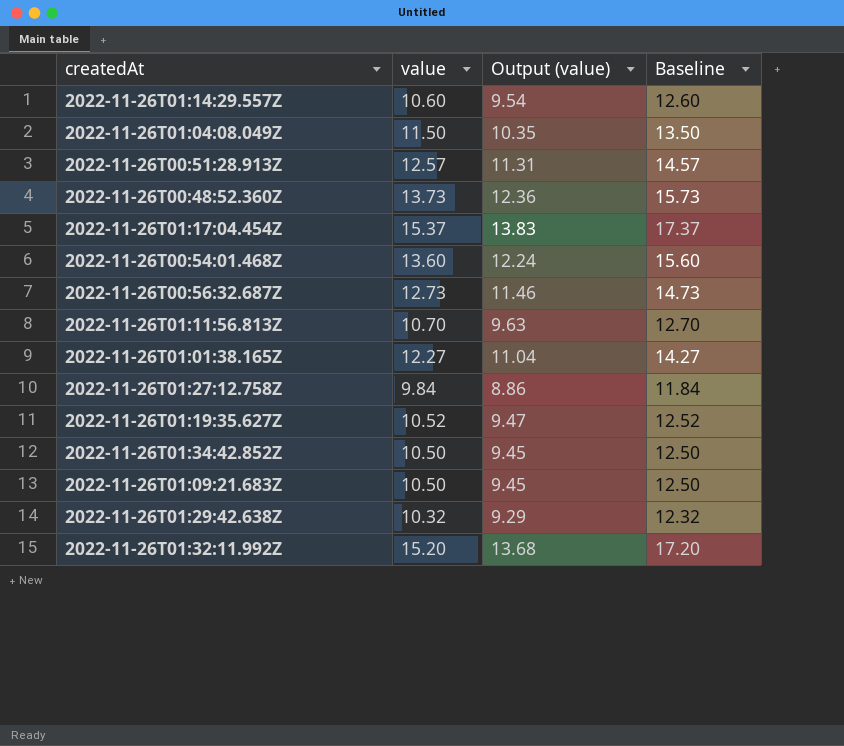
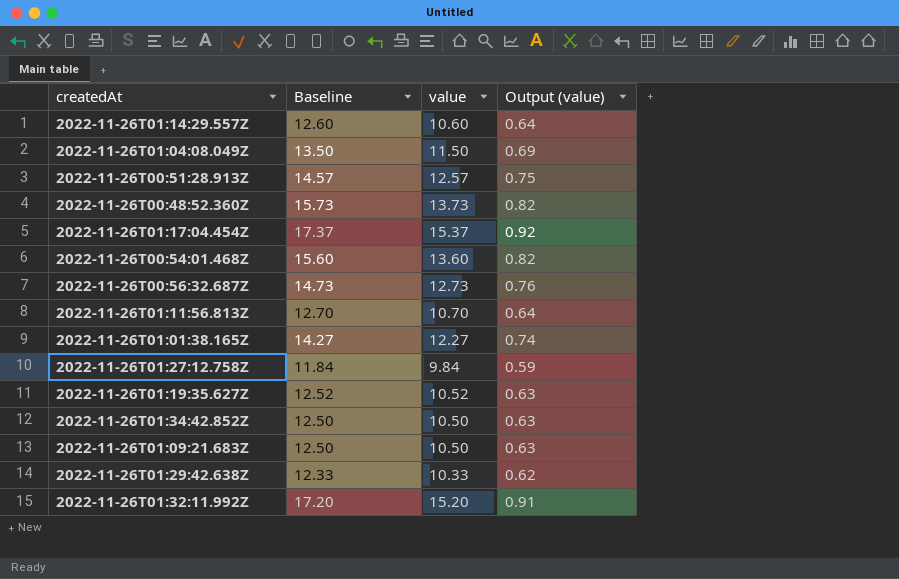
column Baseline | position: 4 -> 2
column Output (value) | formula: [value] * 0.9 -> [value] * 0.06
2022-11-26T01:29:42.638Z | Baseline: 12.32 -> 12.33
2022-11-26T01:29:42.638Z | value: 10.32 -> 10.33

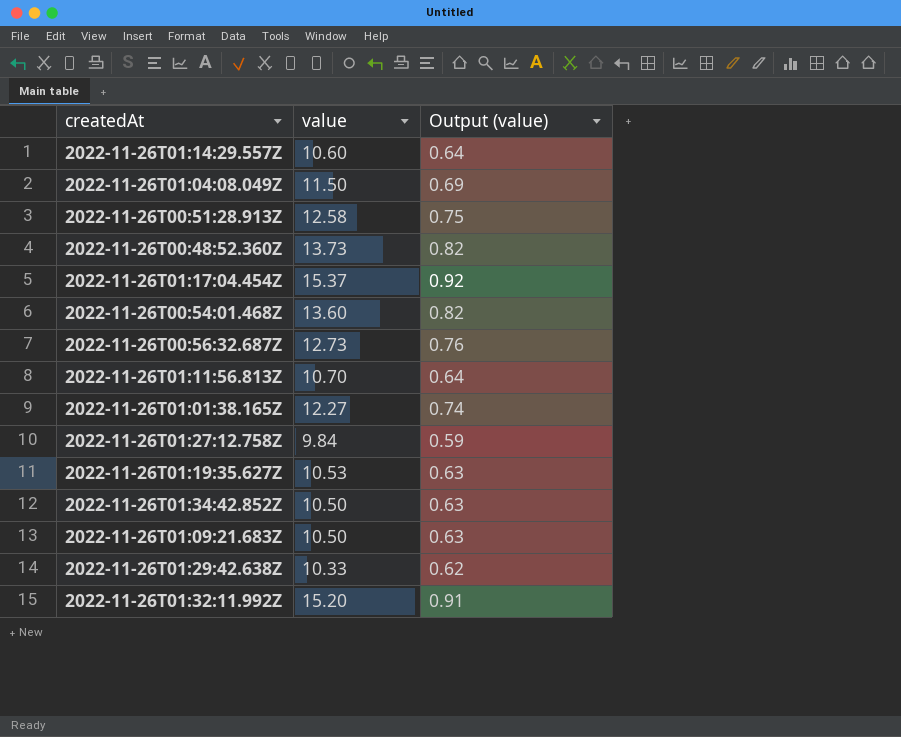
column Baseline | formula: [value] + 2 -> none
2022-11-26T00:51:28.913Z | value: 12.57 -> 12.58
2022-11-26T01:19:35.627Z | value: 10.52 -> 10.53

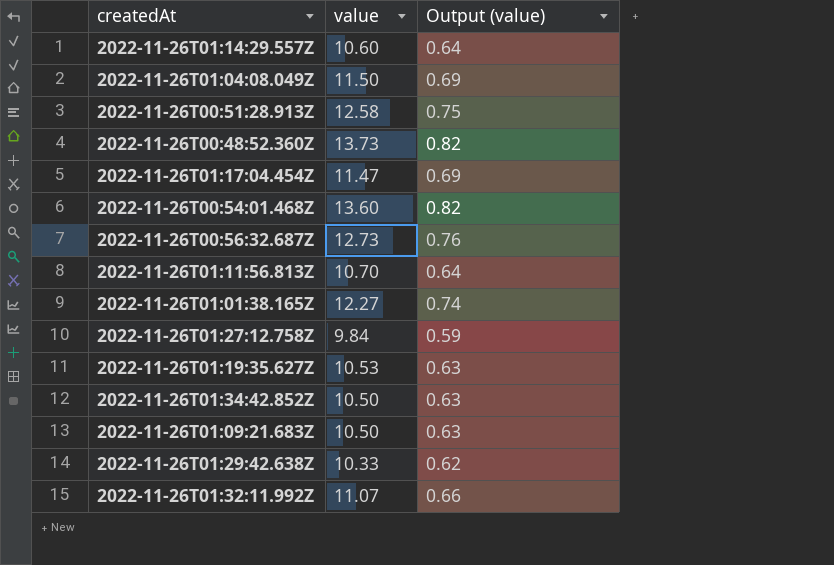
2022-11-26T01:17:04.454Z | value: 15.37 -> 11.47
2022-11-26T01:17:04.454Z | Output (value): 0.92 -> 0.69
2022-11-26T01:32:11.992Z | value: 15.20 -> 11.07
2022-11-26T01:32:11.992Z | Output (value): 0.91 -> 0.66

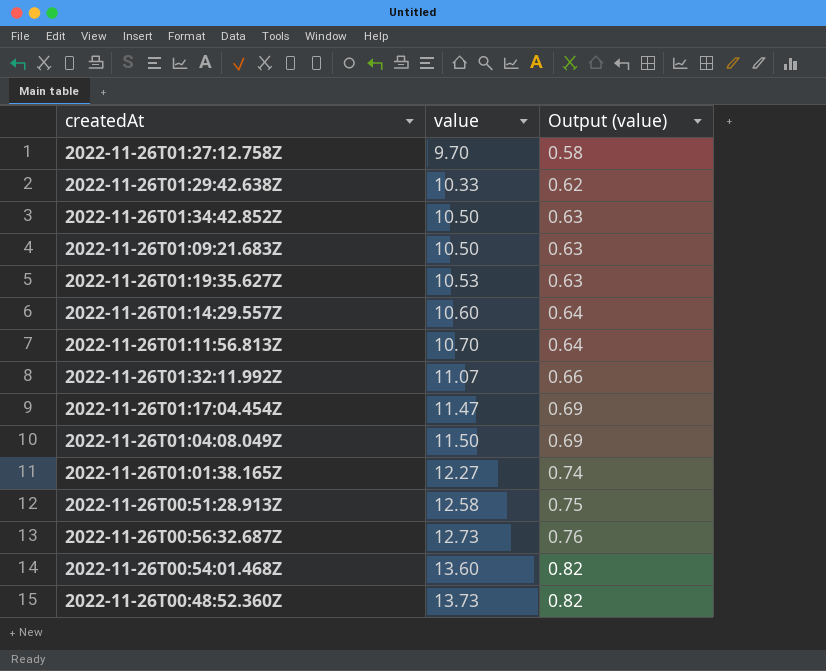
row order: none -> value ascending
2022-11-26T01:27:12.758Z | value: 9.84 -> 9.70
2022-11-26T01:27:12.758Z | Output (value): 0.59 -> 0.58

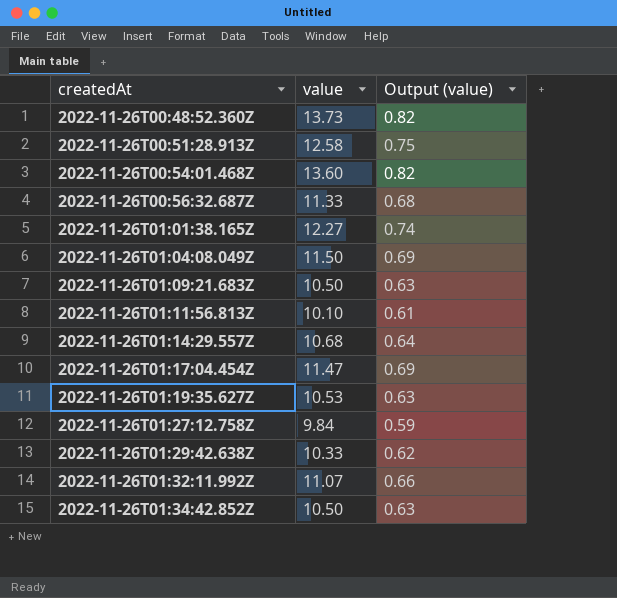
row order: value ascending -> createdAt ascending
2022-11-26T00:56:32.687Z | value: 12.73 -> 11.33
2022-11-26T00:56:32.687Z | Output (value): 0.76 -> 0.68
2022-11-26T01:11:56.813Z | value: 10.70 -> 10.10
2022-11-26T01:11:56.813Z | Output (value): 0.64 -> 0.61
2022-11-26T01:14:29.557Z | value: 10.60 -> 10.68
2022-11-26T01:27:12.758Z | value: 9.70 -> 9.84
2022-11-26T01:27:12.758Z | Output (value): 0.58 -> 0.59

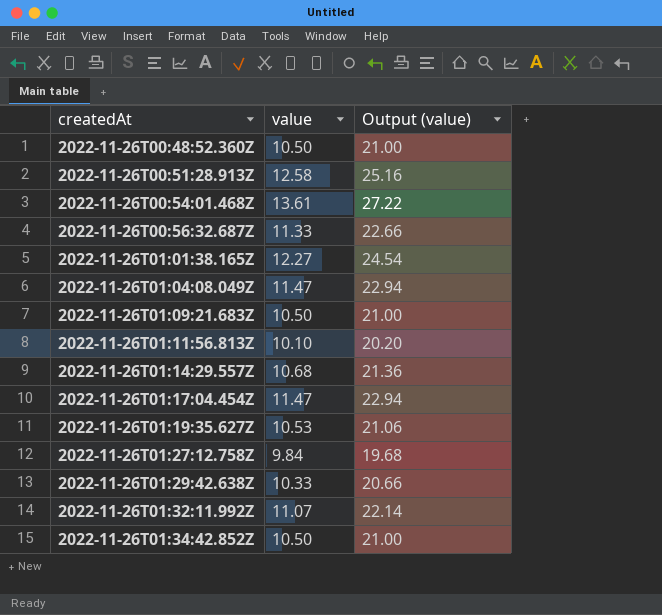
column Output (value) | formula: [value] * 0.06 -> [value] * 2
2022-11-26T00:48:52.360Z | value: 13.73 -> 10.50
2022-11-26T00:54:01.468Z | value: 13.60 -> 13.61
2022-11-26T01:04:08.049Z | value: 11.50 -> 11.47

